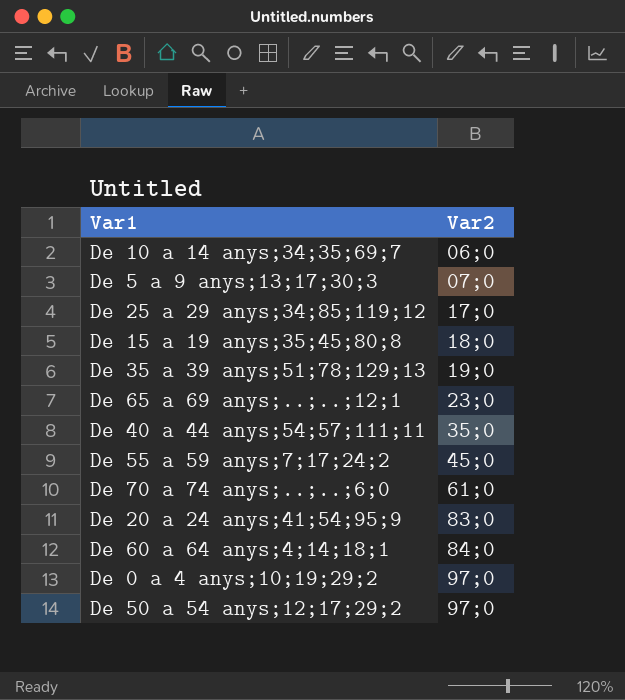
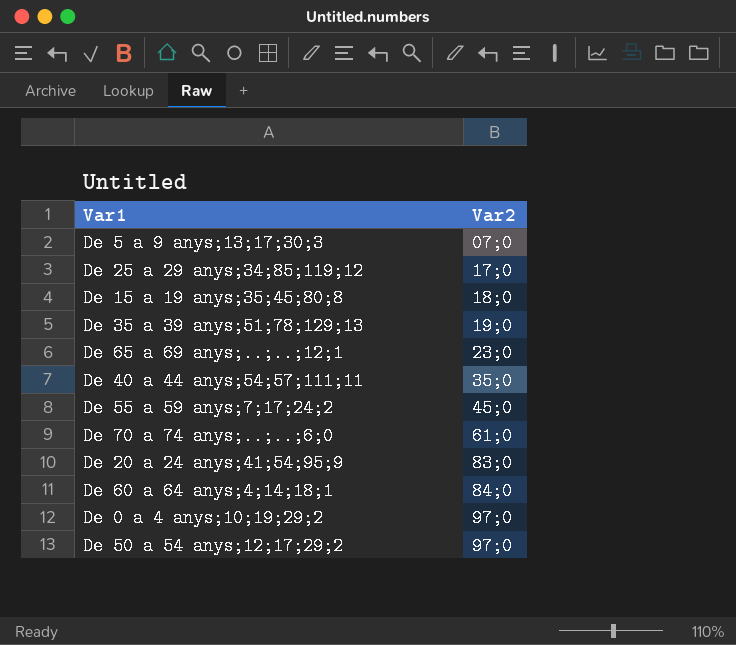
row De 10 a 14 anys;34;35;69;7: 06;0 -> none

